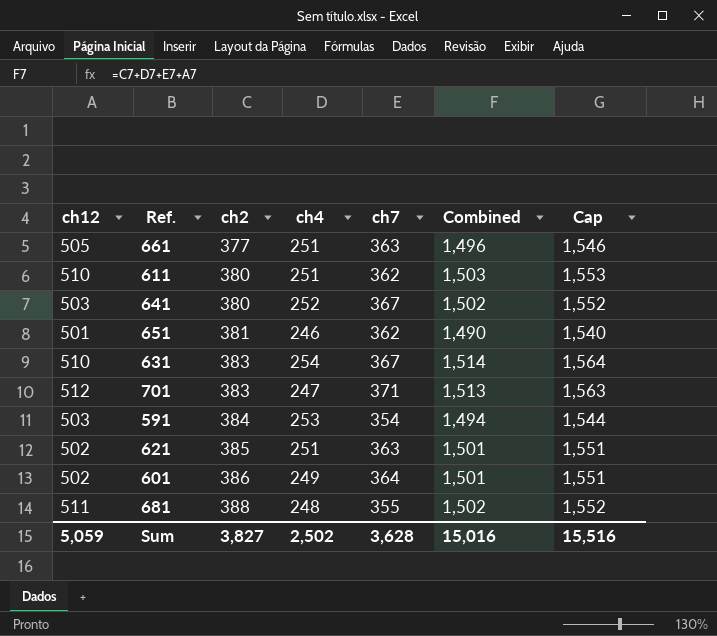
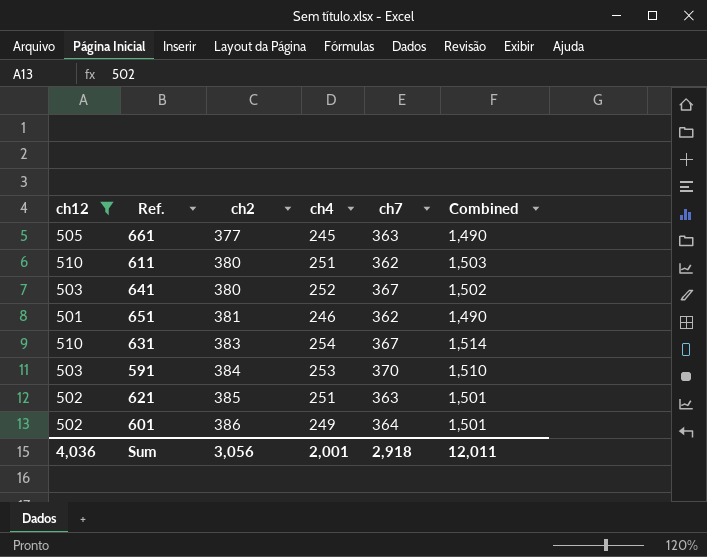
filter: none -> ch12 <= 510
column Cap | formula: [Combined] + 50 -> none
661 | ch4: 251 -> 245
661 | Combined: 1,496 -> 1,490
591 | ch7: 354 -> 370
591 | Combined: 1,494 -> 1,510
Sum | ch12: 5,059 -> 4,036
Sum | ch2: 3,827 -> 3,056
Sum | ch4: 2,502 -> 2,001
Sum | ch7: 3,628 -> 2,918
Sum | Combined: 15,016 -> 12,011

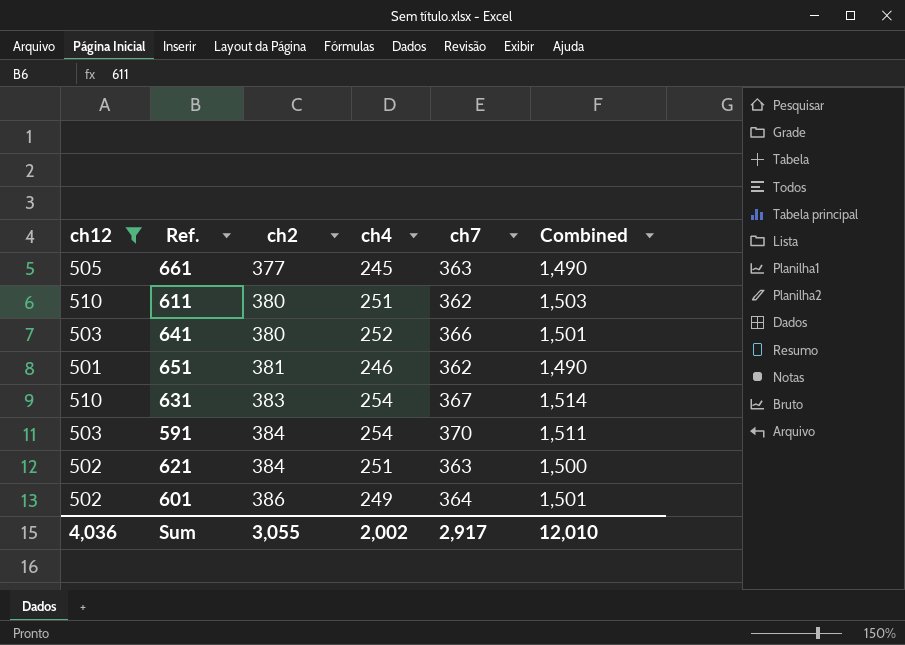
641 | ch7: 367 -> 366
641 | Combined: 1,502 -> 1,501
591 | ch4: 253 -> 254
591 | Combined: 1,510 -> 1,511
621 | ch2: 385 -> 384
621 | Combined: 1,501 -> 1,500
Sum | ch2: 3,056 -> 3,055
Sum | ch4: 2,001 -> 2,002
Sum | ch7: 2,918 -> 2,917
Sum | Combined: 12,011 -> 12,010

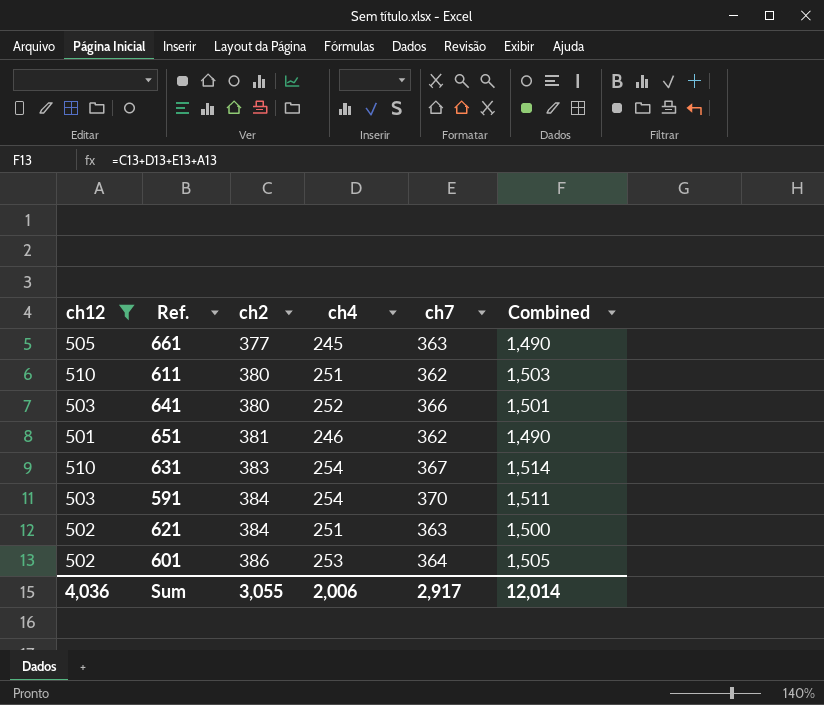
601 | ch4: 249 -> 253
601 | Combined: 1,501 -> 1,505
Sum | ch4: 2,002 -> 2,006
Sum | Combined: 12,010 -> 12,014

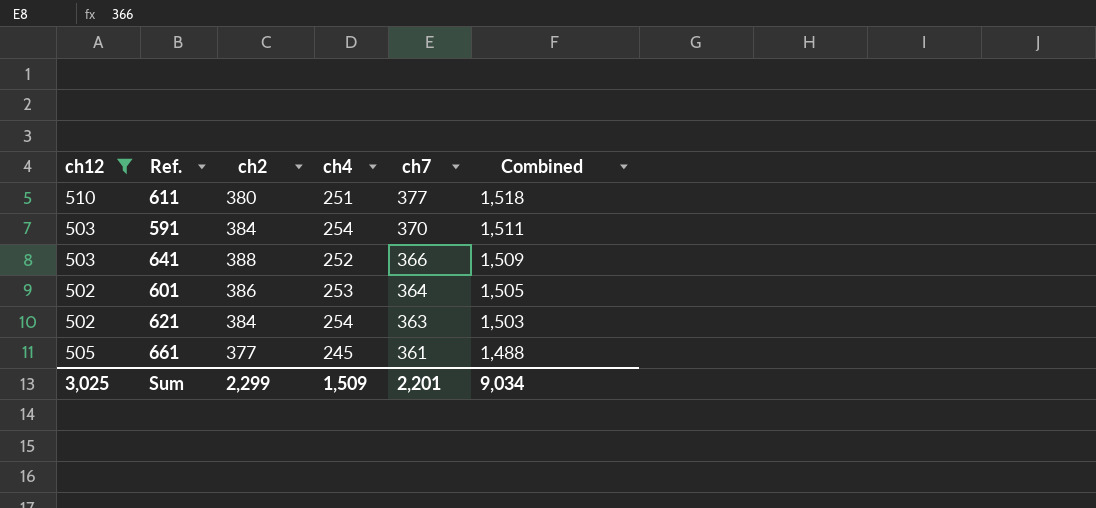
row order: ch2 ascending -> ch7 descending
row 651: 501 | 381 | 246 | 362 | 1,490 -> none
row 631: 510 | 383 | 254 | 367 | 1,514 -> none
611 | ch7: 362 -> 377
611 | Combined: 1,503 -> 1,518
641 | ch2: 380 -> 388
641 | Combined: 1,501 -> 1,509
621 | ch4: 251 -> 254
621 | Combined: 1,500 -> 1,503
661 | ch7: 363 -> 361
661 | Combined: 1,490 -> 1,488
Sum | ch12: 4,036 -> 3,025
Sum | ch2: 3,055 -> 2,299
Sum | ch4: 2,006 -> 1,509
Sum | ch7: 2,917 -> 2,201
Sum | Combined: 12,014 -> 9,034

